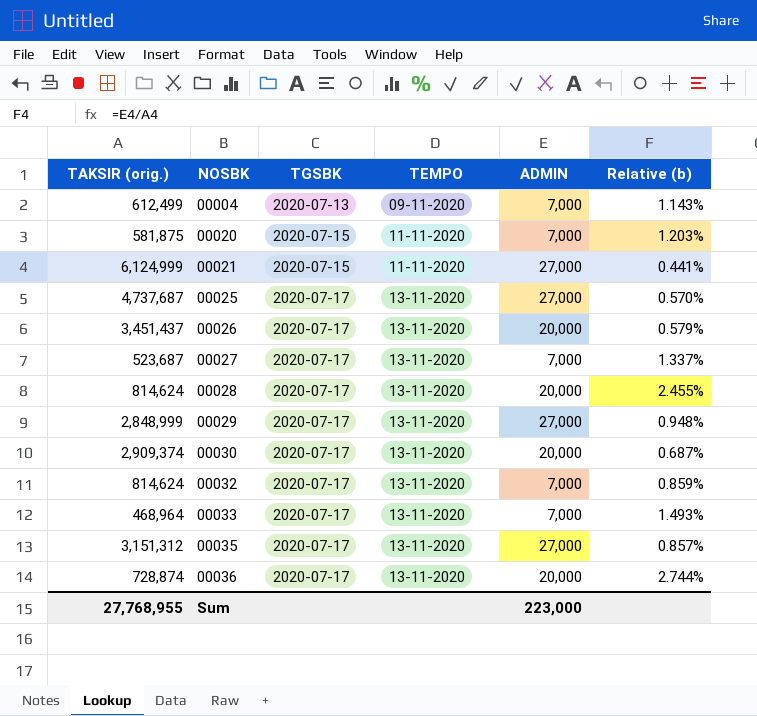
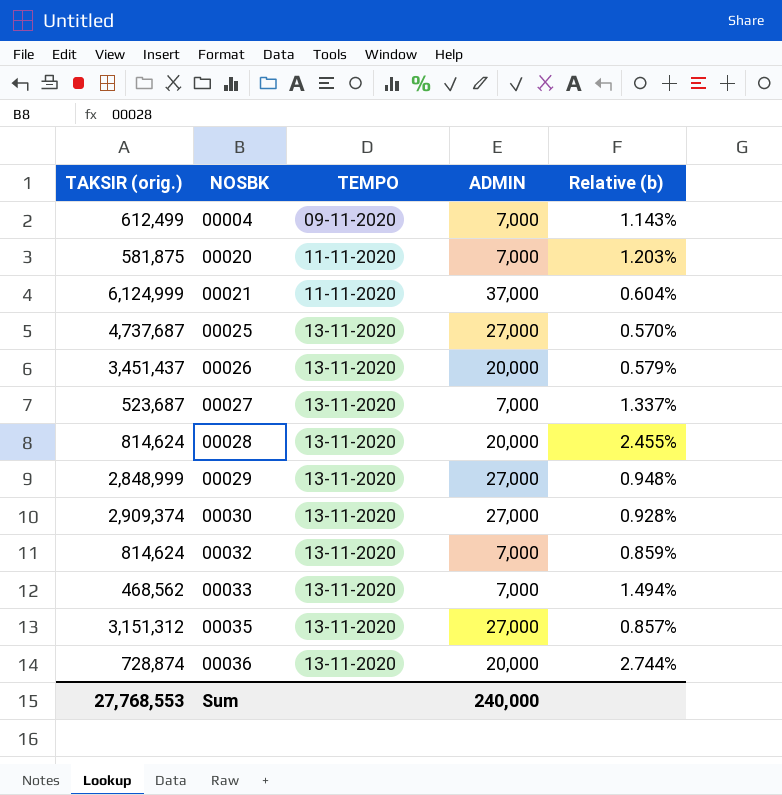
column TGSBK | position: 3 -> none
00021 | ADMIN: 27,000 -> 37,000
00021 | Relative (b): 0.441% -> 0.604%
00030 | ADMIN: 20,000 -> 27,000
00030 | Relative (b): 0.687% -> 0.928%
00033 | TAKSIR (orig.): 468,964 -> 468,562
00033 | Relative (b): 1.493% -> 1.494%
Sum | TAKSIR (orig.): 27,768,955 -> 27,768,553
Sum | ADMIN: 223,000 -> 240,000

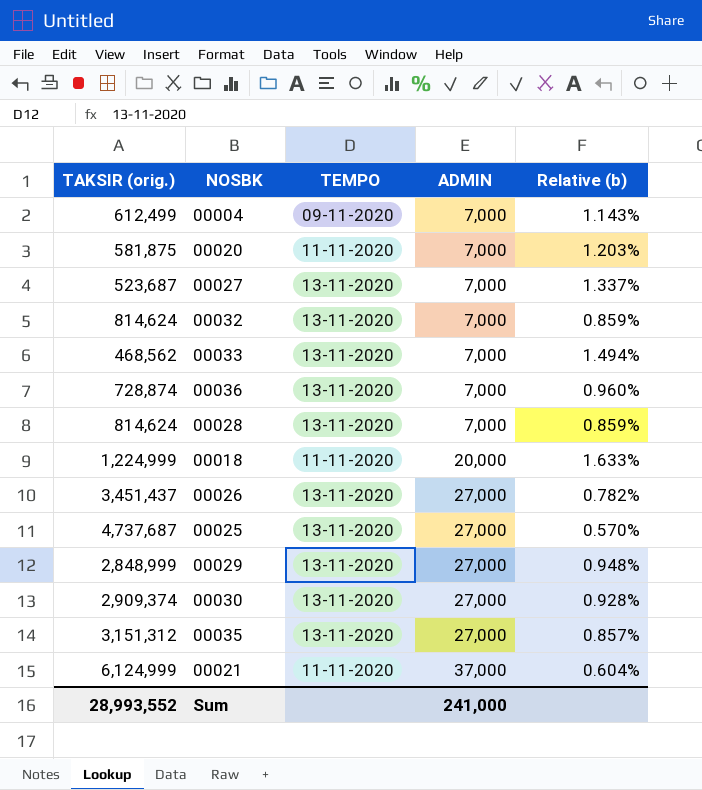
row order: NOSBK ascending -> ADMIN ascending
00036 | ADMIN: 20,000 -> 7,000
00036 | Relative (b): 2.744% -> 0.960%
00028 | ADMIN: 20,000 -> 7,000
00028 | Relative (b): 2.455% -> 0.859%
row 00018: none -> 1,224,999 | 11-11-2020 | 20,000 | 1.633%
00026 | ADMIN: 20,000 -> 27,000
00026 | Relative (b): 0.579% -> 0.782%
Sum | TAKSIR (orig.): 27,768,553 -> 28,993,552
Sum | ADMIN: 240,000 -> 241,000

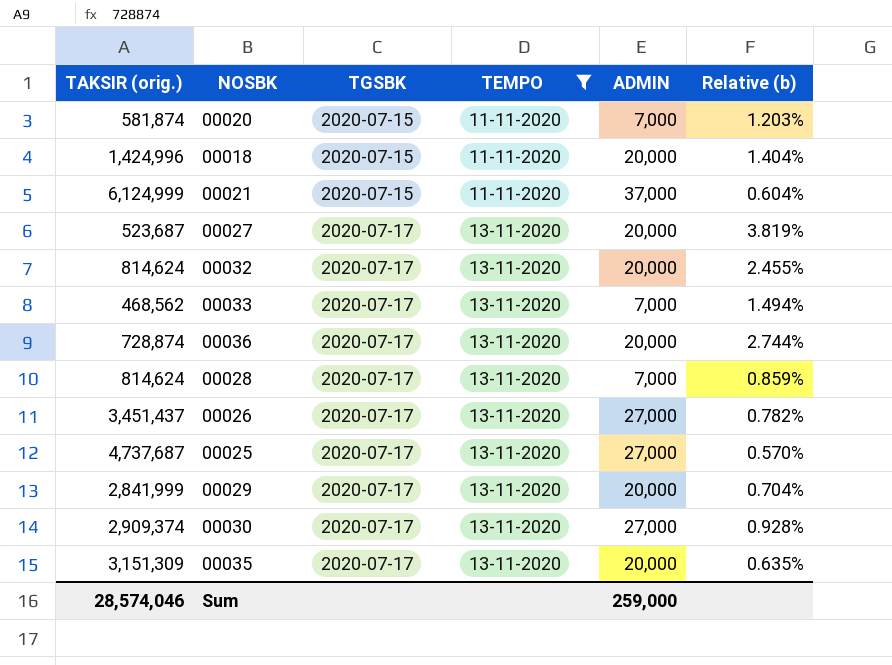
filter: none -> TEMPO != 09-11-2020
row order: ADMIN ascending -> TGSBK ascending
column TGSBK | position: none -> 3
00020 | TAKSIR (orig.): 581,875 -> 581,874
00018 | TAKSIR (orig.): 1,224,999 -> 1,424,996
00018 | Relative (b): 1.633% -> 1.404%
00027 | ADMIN: 7,000 -> 20,000
00027 | Relative (b): 1.337% -> 3.819%
00032 | ADMIN: 7,000 -> 20,000
00032 | Relative (b): 0.859% -> 2.455%
00036 | ADMIN: 7,000 -> 20,000
00036 | Relative (b): 0.960% -> 2.744%
00029 | TAKSIR (orig.): 2,848,999 -> 2,841,999
00029 | ADMIN: 27,000 -> 20,000
00029 | Relative (b): 0.948% -> 0.704%
00035 | TAKSIR (orig.): 3,151,312 -> 3,151,309
00035 | ADMIN: 27,000 -> 20,000
00035 | Relative (b): 0.857% -> 0.635%
Sum | TAKSIR (orig.): 28,993,552 -> 28,574,046
Sum | ADMIN: 241,000 -> 259,000

